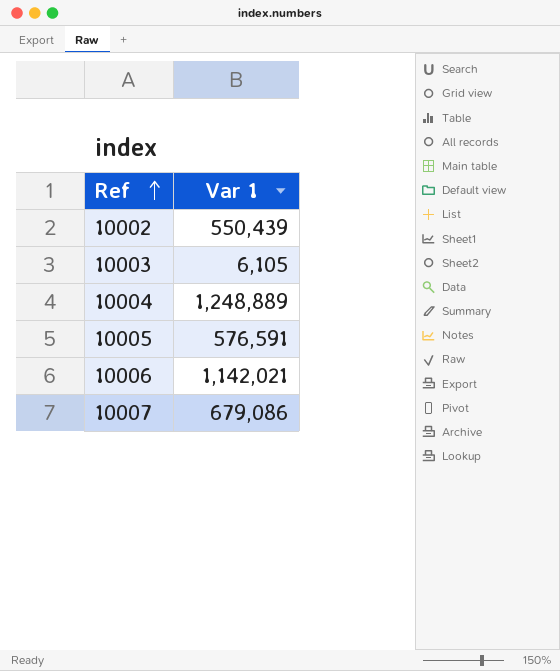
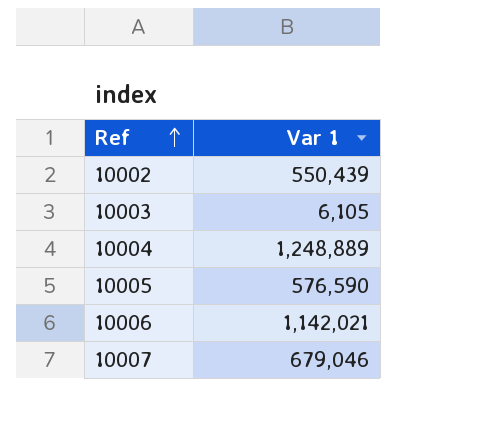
10005 | Var 1: 576,591 -> 576,590
10007 | Var 1: 679,086 -> 679,046

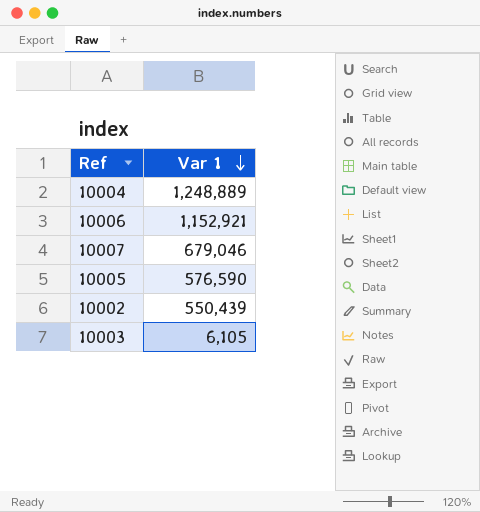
row order: Ref ascending -> Var 1 descending
10006 | Var 1: 1,142,021 -> 1,152,921

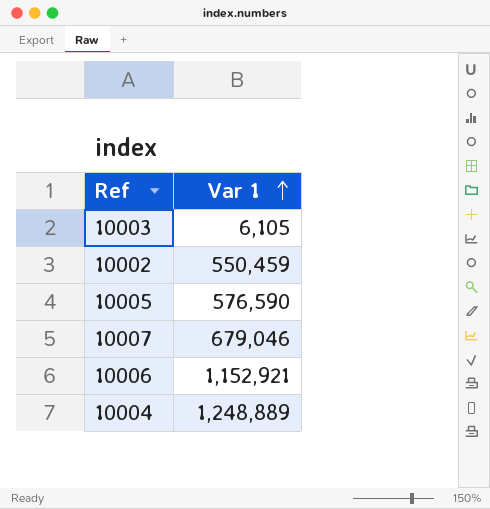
row order: Var 1 descending -> Var 1 ascending
10002 | Var 1: 550,439 -> 550,459

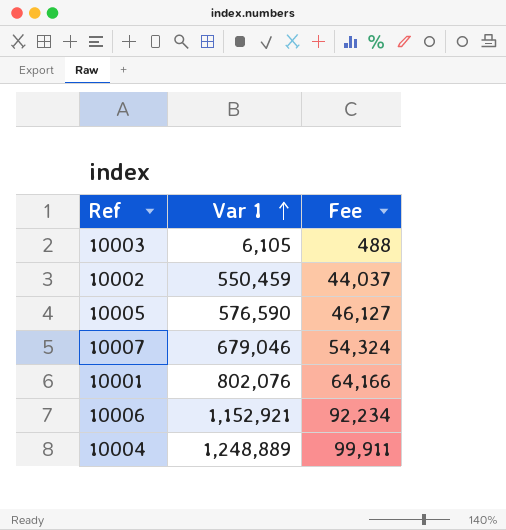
column Fee | formula: none -> [Var 1] * 0.08
row 10001: none -> 802,076 | 64,166

